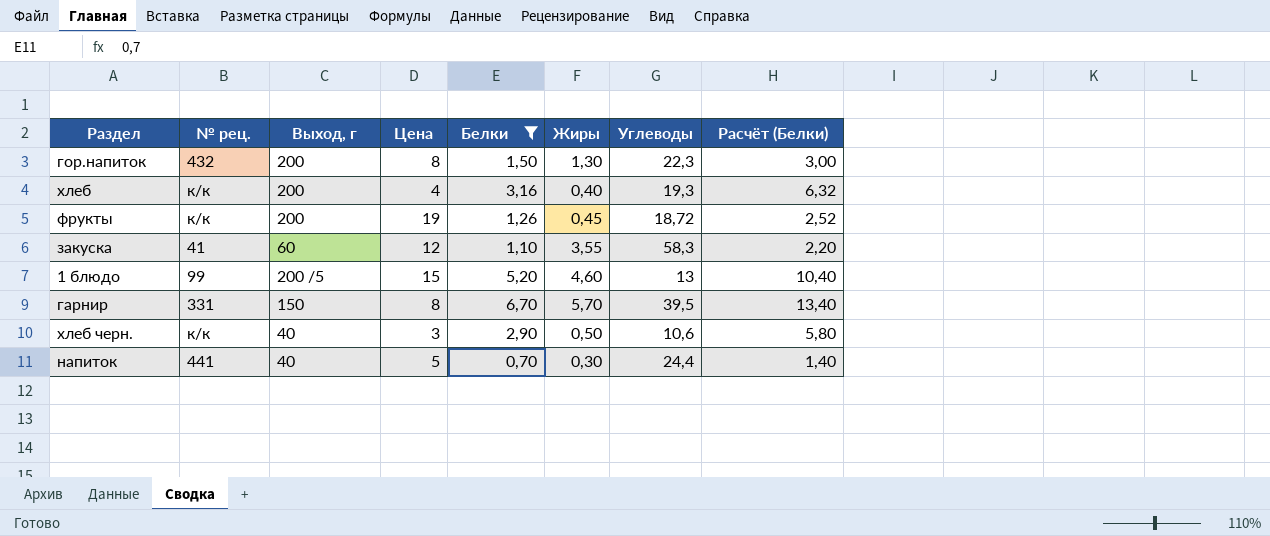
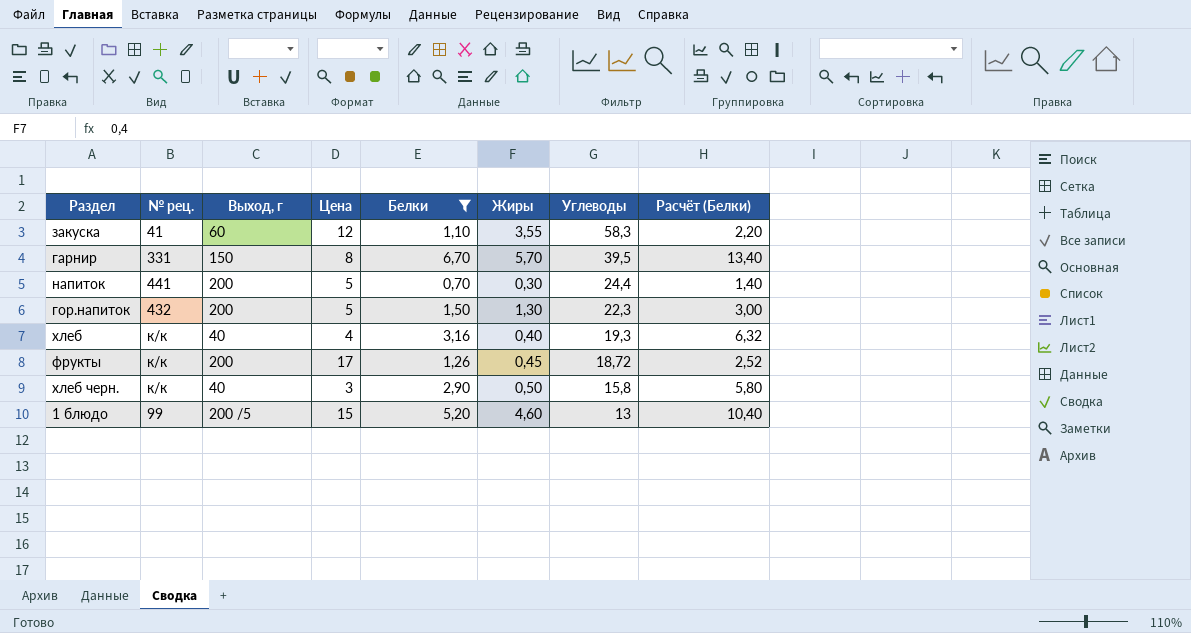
row order: none -> Углеводы descending
напиток | Выход, г: 40 -> 200
гор.напиток | Цена: 8 -> 5
хлеб | Выход, г: 200 -> 40
фрукты | Цена: 19 -> 17
хлеб черн. | Углеводы: 10,6 -> 15,8

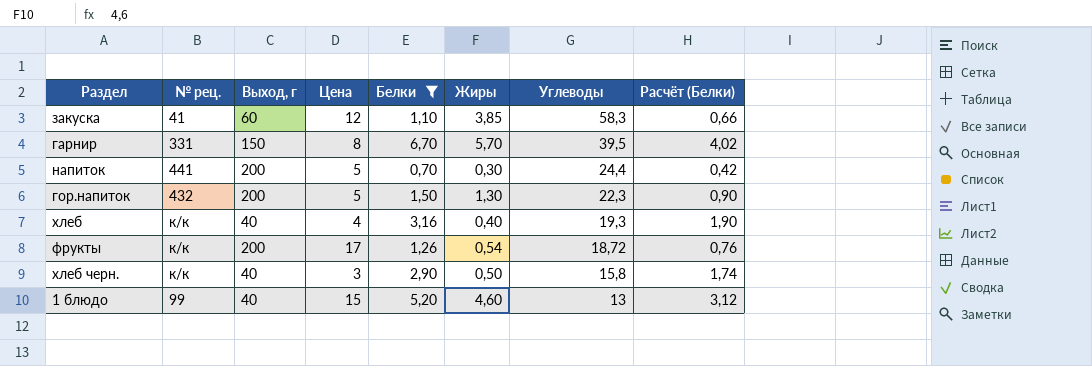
column Расчёт (Белки) | formula: [Белки] * 2 -> [Белки] * 0,6
закуска | Жиры: 3,55 -> 3,85
фрукты | Жиры: 0,45 -> 0,54
1 блюдо | Выход, г: 200 /5 -> 40

